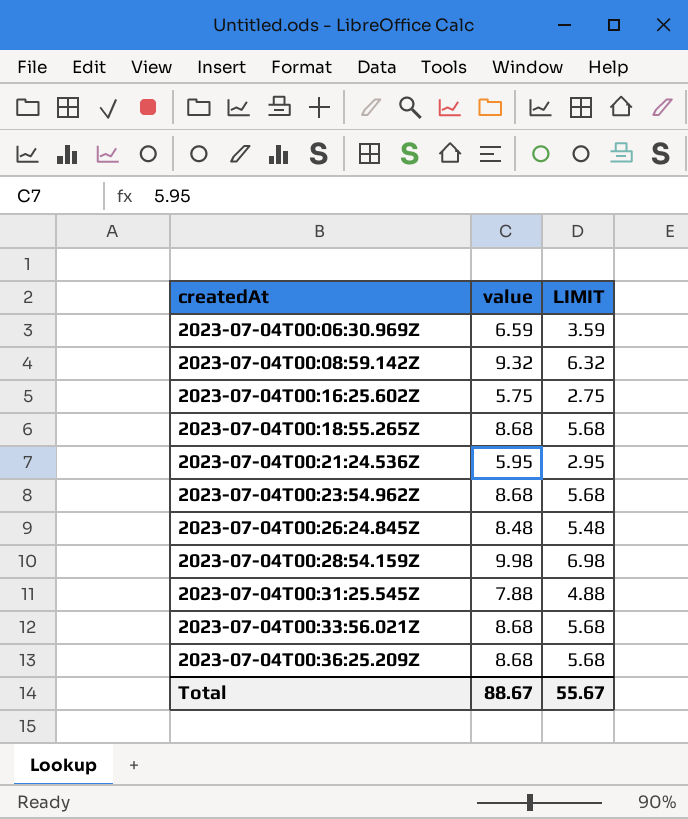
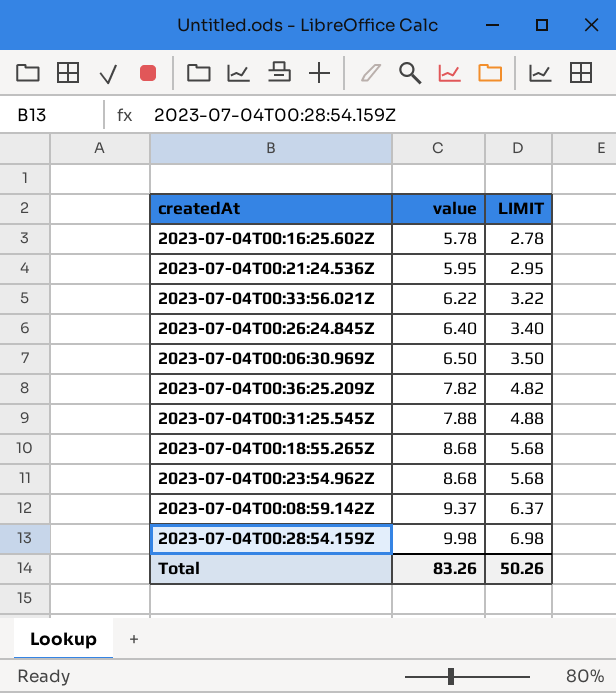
row order: createdAt ascending -> value ascending
2023-07-04T00:16:25.602Z | value: 5.75 -> 5.78
2023-07-04T00:16:25.602Z | LIMIT: 2.75 -> 2.78
2023-07-04T00:33:56.021Z | value: 8.68 -> 6.22
2023-07-04T00:33:56.021Z | LIMIT: 5.68 -> 3.22
2023-07-04T00:26:24.845Z | value: 8.48 -> 6.40
2023-07-04T00:26:24.845Z | LIMIT: 5.48 -> 3.40
2023-07-04T00:06:30.969Z | value: 6.59 -> 6.50
2023-07-04T00:06:30.969Z | LIMIT: 3.59 -> 3.50
2023-07-04T00:36:25.209Z | value: 8.68 -> 7.82
2023-07-04T00:36:25.209Z | LIMIT: 5.68 -> 4.82
2023-07-04T00:08:59.142Z | value: 9.32 -> 9.37
2023-07-04T00:08:59.142Z | LIMIT: 6.32 -> 6.37
Total | value: 88.67 -> 83.26
Total | LIMIT: 55.67 -> 50.26

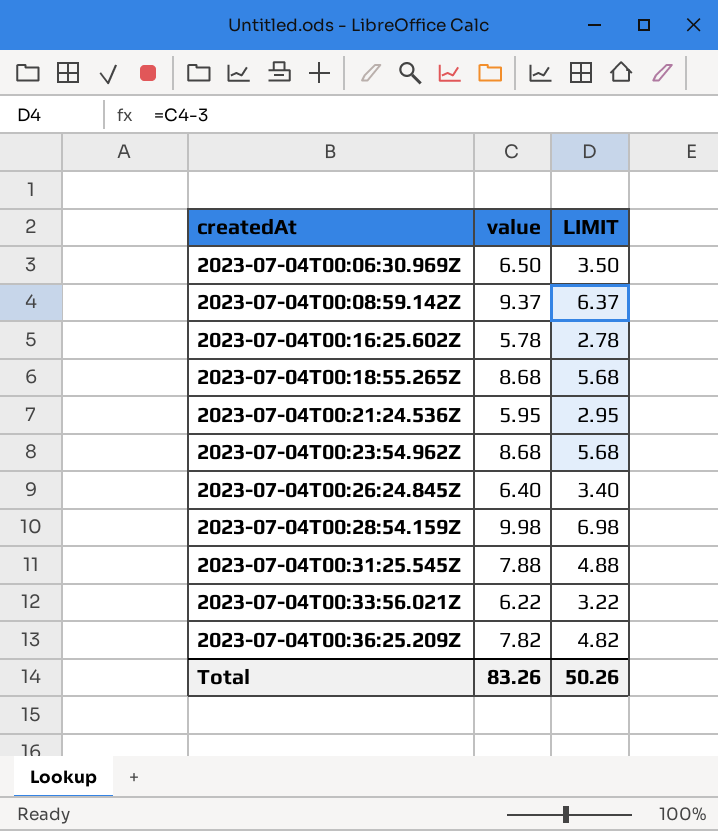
row order: value ascending -> createdAt ascending

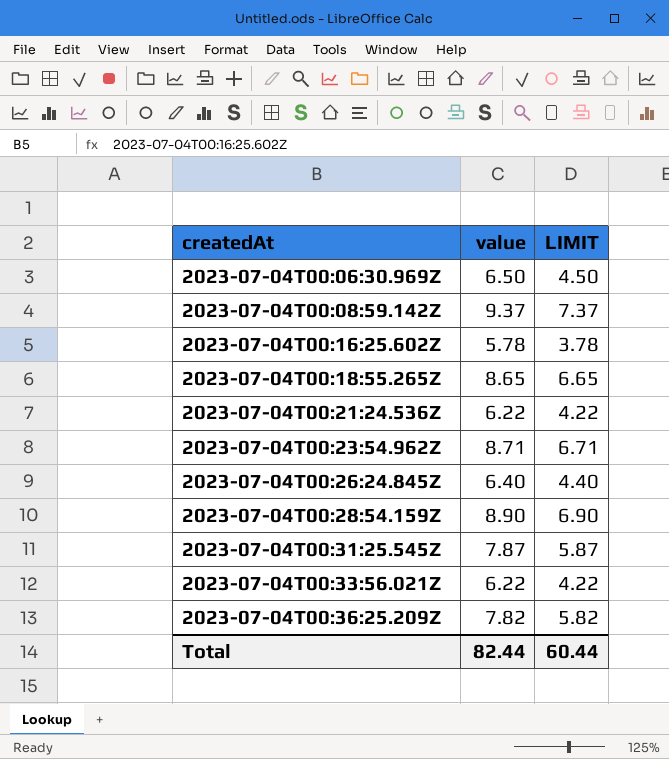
column LIMIT | formula: [value] - 3 -> [value] - 2
2023-07-04T00:18:55.265Z | value: 8.68 -> 8.65
2023-07-04T00:21:24.536Z | value: 5.95 -> 6.22
2023-07-04T00:23:54.962Z | value: 8.68 -> 8.71
2023-07-04T00:28:54.159Z | value: 9.98 -> 8.90
2023-07-04T00:31:25.545Z | value: 7.88 -> 7.87
Total | value: 83.26 -> 82.44
Total | LIMIT: 50.26 -> 60.44

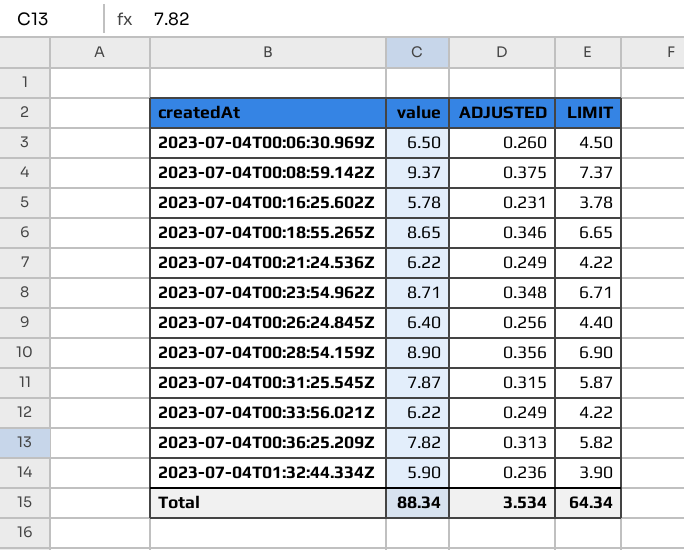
column ADJUSTED | formula: none -> [value] * 0.04
row 2023-07-04T01:32:44.334Z: none -> 5.90 | 0.236 | 3.90
Total | value: 82.44 -> 88.34
Total | LIMIT: 60.44 -> 64.34

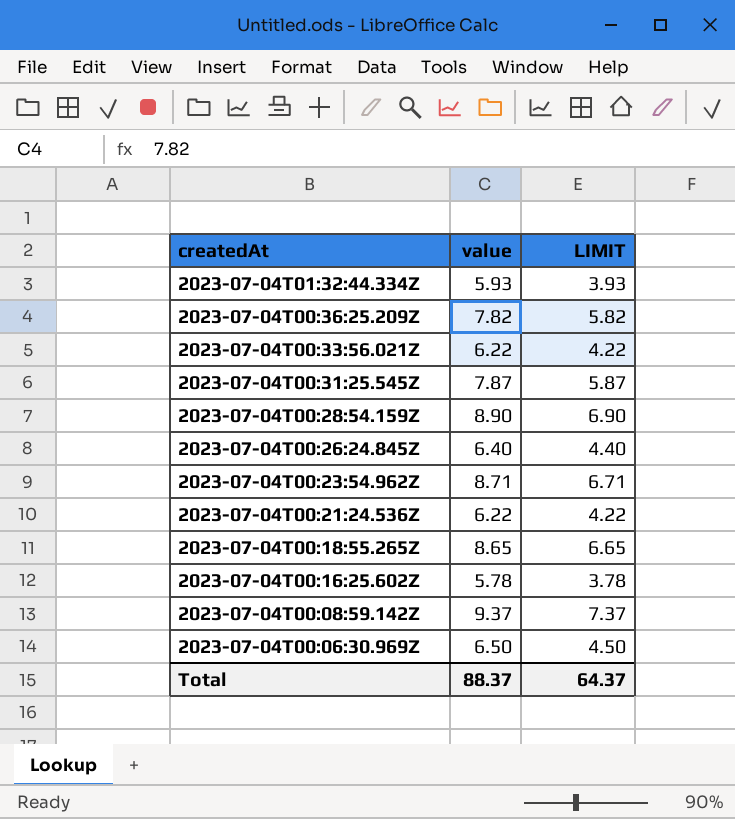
row order: createdAt ascending -> createdAt descending
column ADJUSTED | formula: [value] * 0.04 -> none
2023-07-04T01:32:44.334Z | value: 5.90 -> 5.93
2023-07-04T01:32:44.334Z | LIMIT: 3.90 -> 3.93
Total | value: 88.34 -> 88.37
Total | LIMIT: 64.34 -> 64.37

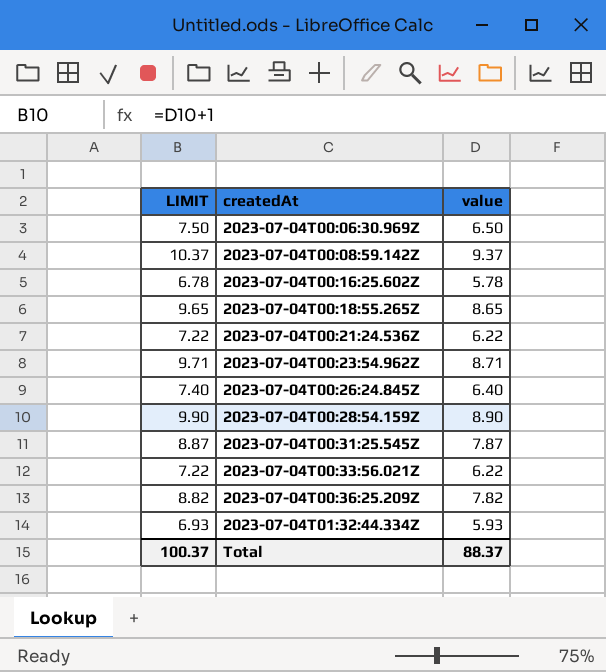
row order: createdAt descending -> createdAt ascending
column LIMIT | formula: [value] - 2 -> [value] + 1
column LIMIT | position: 3 -> 1
Total | LIMIT: 64.37 -> 100.37

